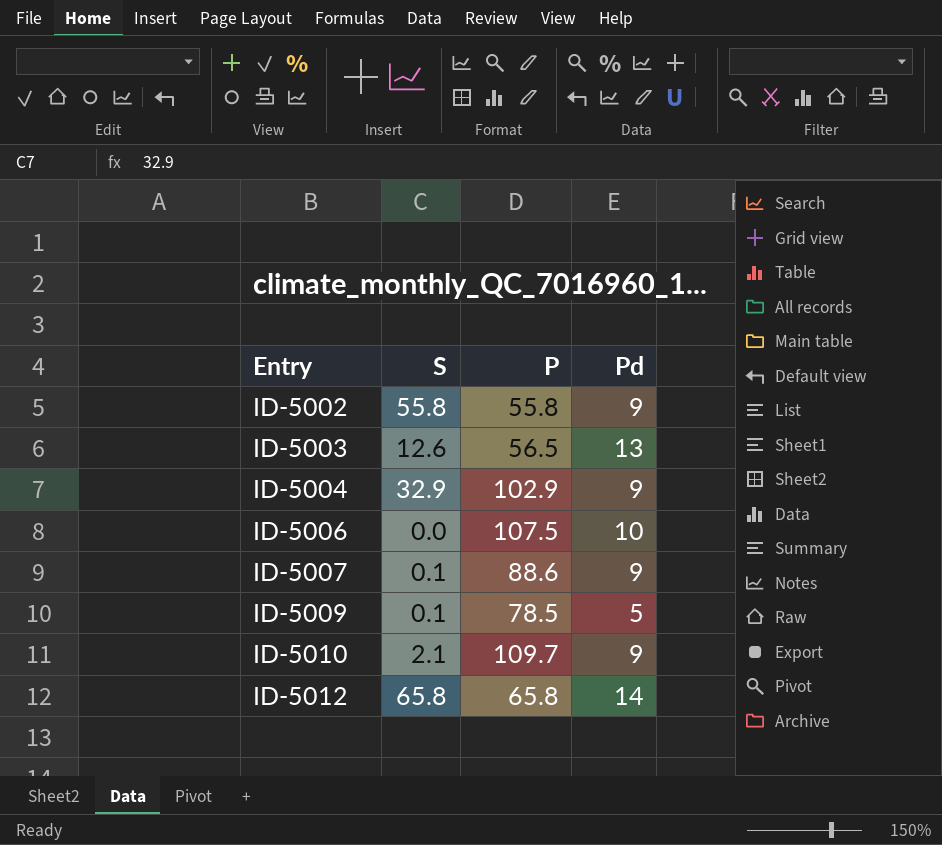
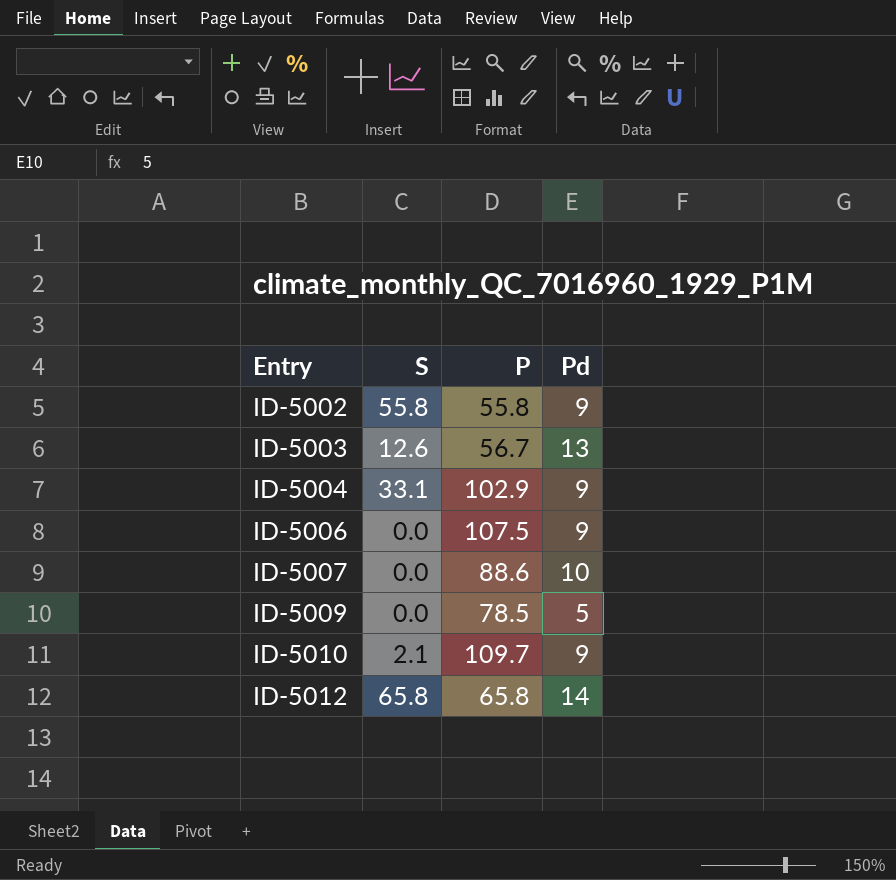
ID-5003 | P: 56.5 -> 56.7
ID-5004 | S: 32.9 -> 33.1
ID-5006 | Pd: 10 -> 9
ID-5007 | S: 0.1 -> 0.0
ID-5007 | Pd: 9 -> 10
ID-5009 | S: 0.1 -> 0.0

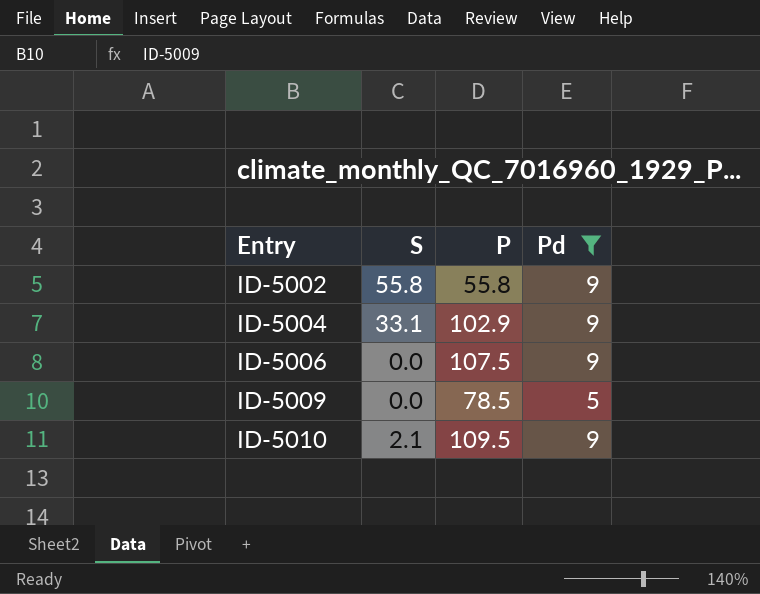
filter: none -> Pd <= 9
ID-5010 | P: 109.7 -> 109.5

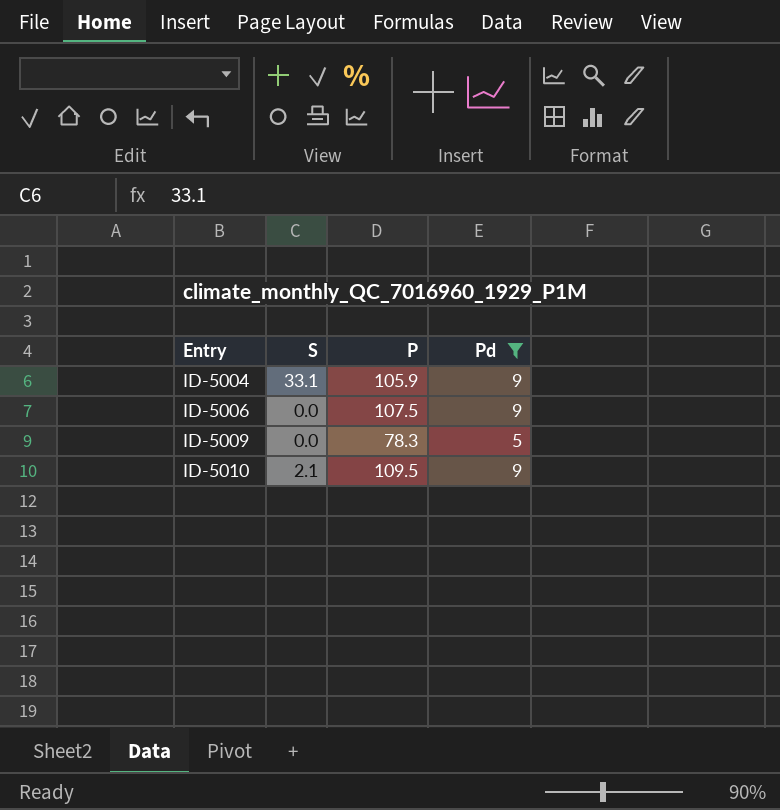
row ID-5002: 55.8 | 55.8 | 9 -> none
ID-5004 | P: 102.9 -> 105.9
ID-5009 | P: 78.5 -> 78.3

